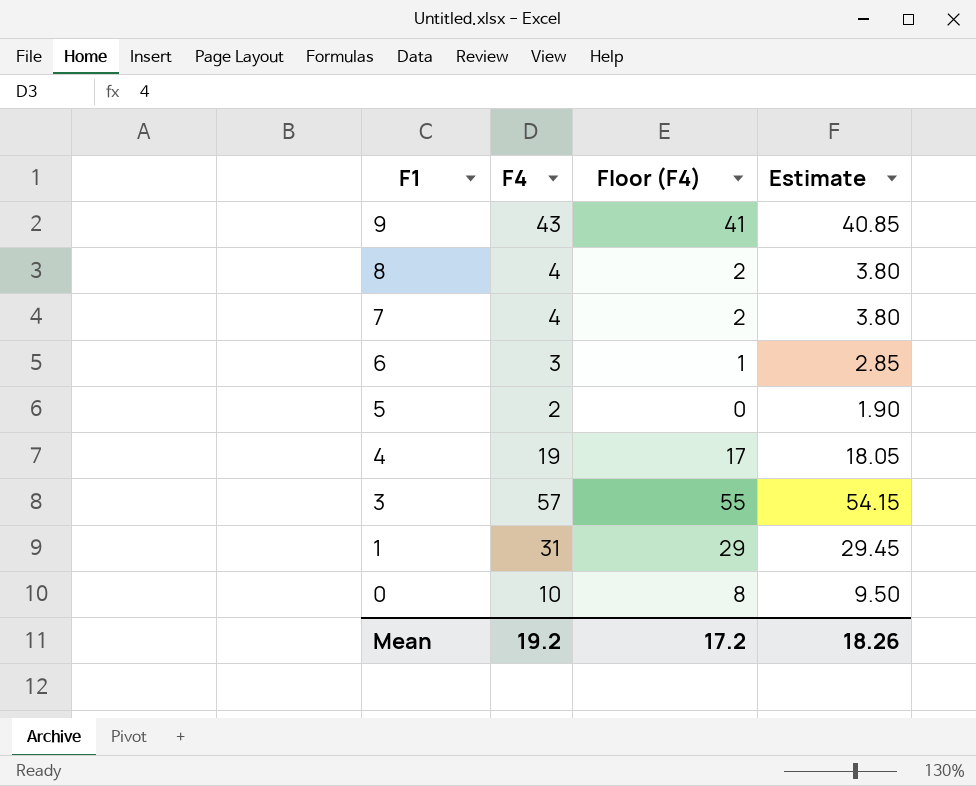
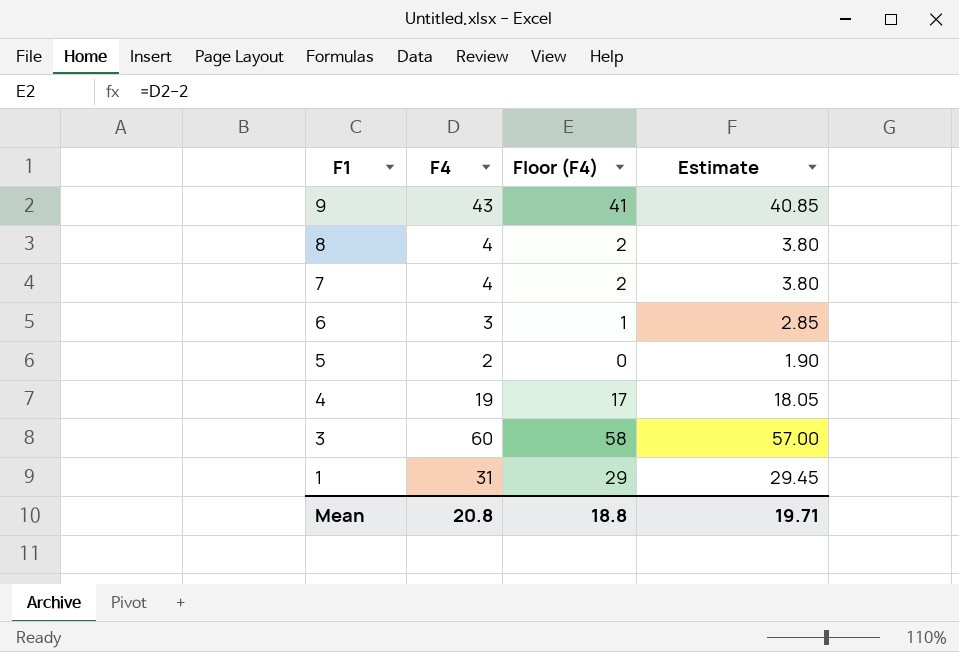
row 0: 10 | 8 | 9.50 -> none
3 | F4: 57 -> 60
3 | Floor (F4): 55 -> 58
3 | Estimate: 54.15 -> 57.00
Mean | F4: 19.2 -> 20.8
Mean | Floor (F4): 17.2 -> 18.8
Mean | Estimate: 18.26 -> 19.71

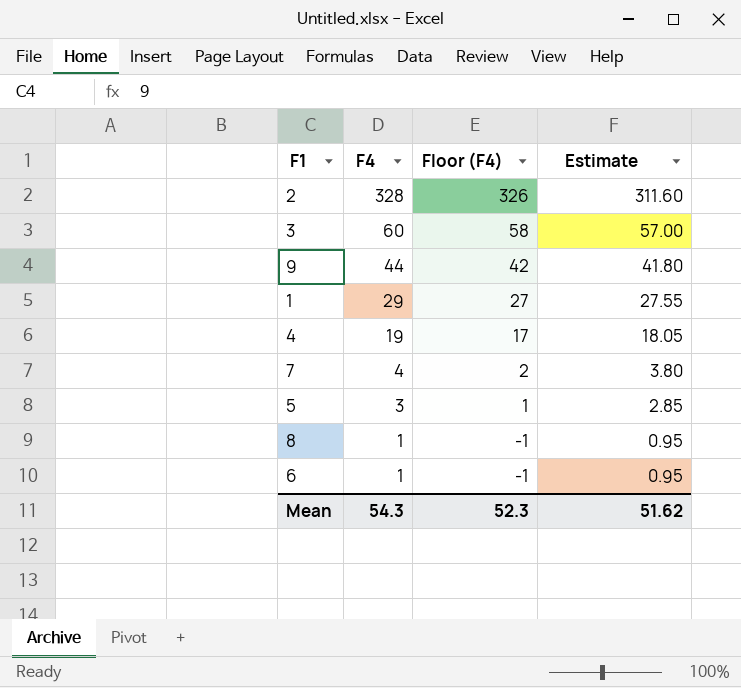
row order: F1 descending -> F4 descending
row 2: none -> 328 | 326 | 311.60
9 | F4: 43 -> 44
9 | Floor (F4): 41 -> 42
9 | Estimate: 40.85 -> 41.80
1 | F4: 31 -> 29
1 | Floor (F4): 29 -> 27
1 | Estimate: 29.45 -> 27.55
5 | F4: 2 -> 3
5 | Floor (F4): 0 -> 1
5 | Estimate: 1.90 -> 2.85
8 | F4: 4 -> 1
8 | Floor (F4): 2 -> -1
8 | Estimate: 3.80 -> 0.95
6 | F4: 3 -> 1
6 | Floor (F4): 1 -> -1
6 | Estimate: 2.85 -> 0.95
Mean | F4: 20.8 -> 54.3
Mean | Floor (F4): 18.8 -> 52.3
Mean | Estimate: 19.71 -> 51.62

